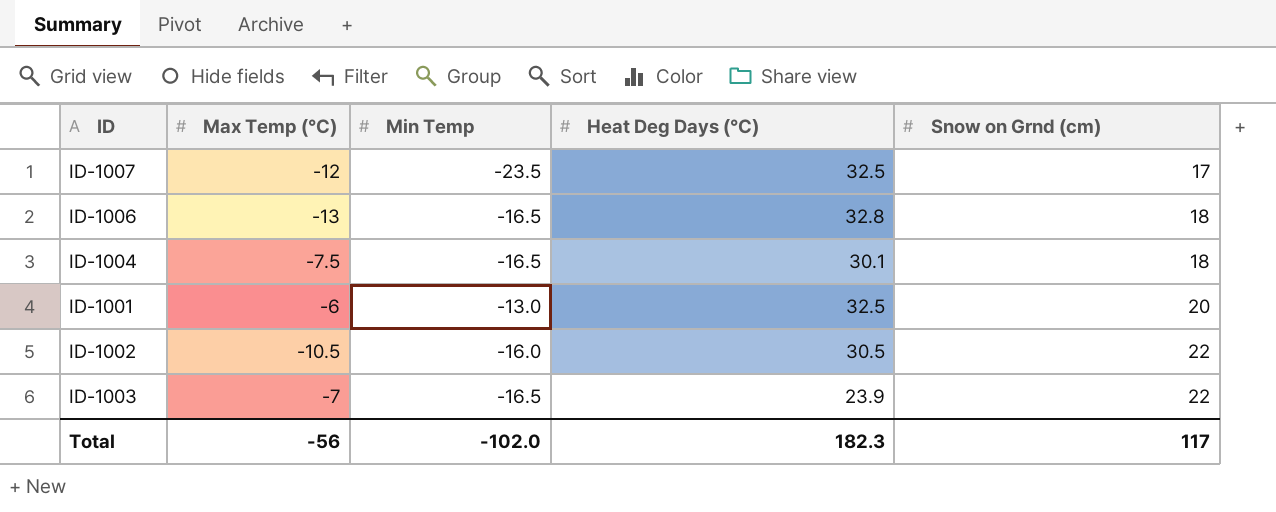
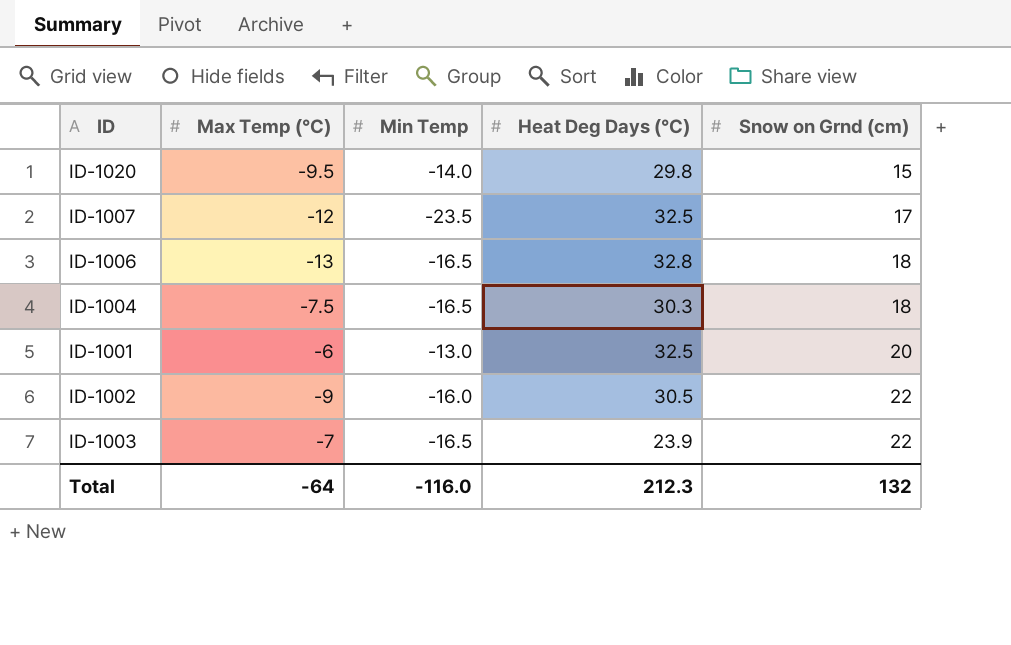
row ID-1020: none -> -9.5 | -14.0 | 29.8 | 15
ID-1004 | Heat Deg Days (°C): 30.1 -> 30.3
ID-1002 | Max Temp (°C): -10.5 -> -9
Total | Max Temp (°C): -56 -> -64
Total | Min Temp: -102.0 -> -116.0
Total | Heat Deg Days (°C): 182.3 -> 212.3
Total | Snow on Grnd (cm): 117 -> 132

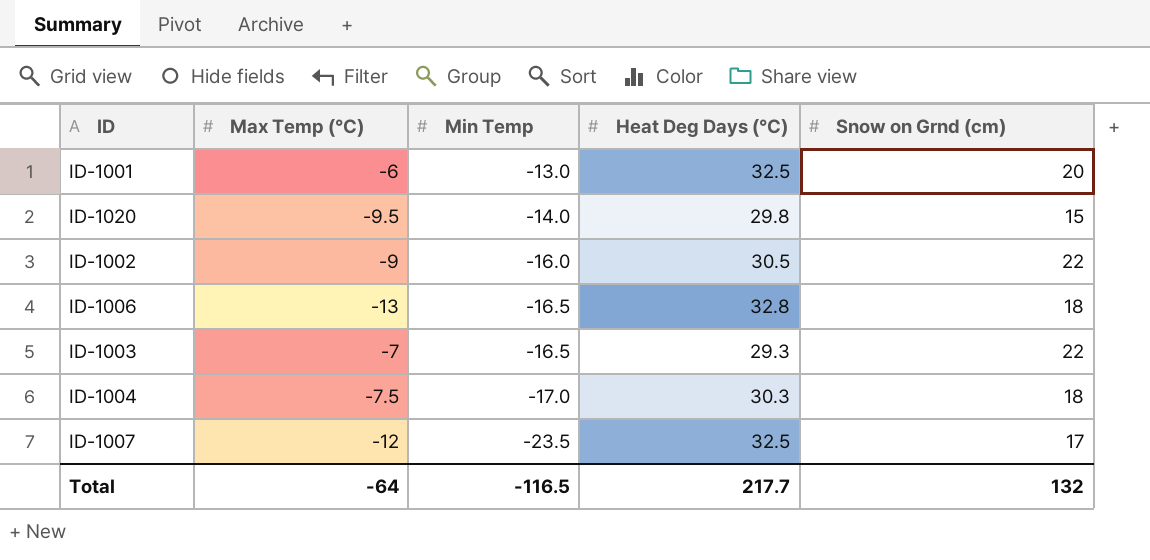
row order: Snow on Grnd (cm) ascending -> Min Temp descending
ID-1003 | Heat Deg Days (°C): 23.9 -> 29.3
ID-1004 | Min Temp: -16.5 -> -17.0
Total | Min Temp: -116.0 -> -116.5
Total | Heat Deg Days (°C): 212.3 -> 217.7

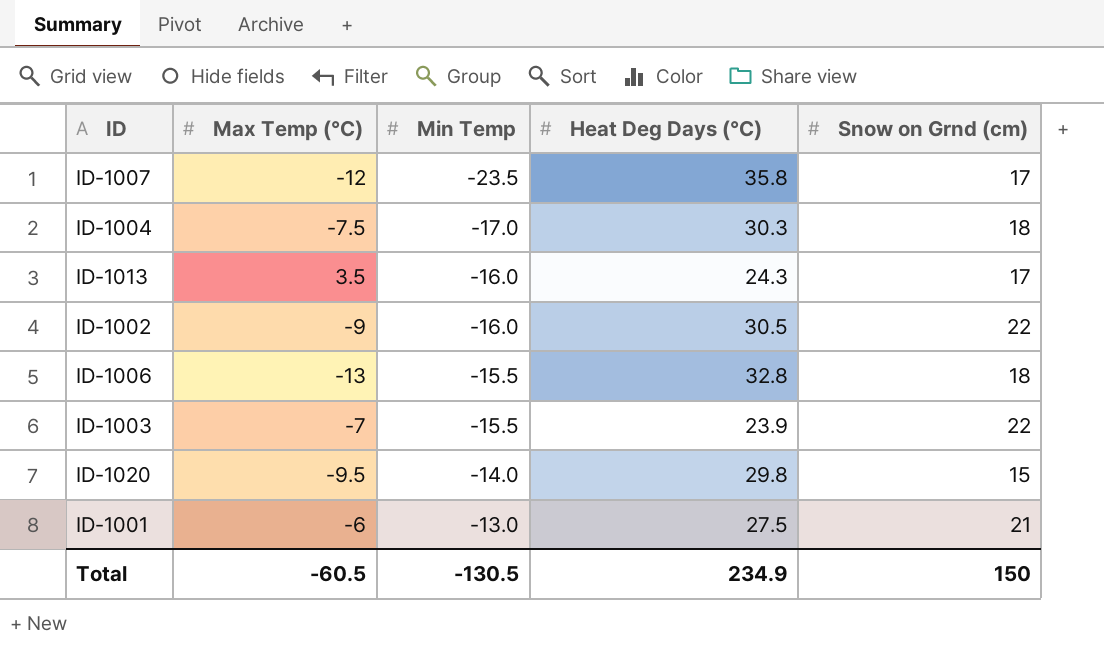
row order: Min Temp descending -> Min Temp ascending
ID-1007 | Heat Deg Days (°C): 32.5 -> 35.8
row ID-1013: none -> 3.5 | -16.0 | 24.3 | 17
ID-1006 | Min Temp: -16.5 -> -15.5
ID-1003 | Min Temp: -16.5 -> -15.5
ID-1003 | Heat Deg Days (°C): 29.3 -> 23.9
ID-1001 | Heat Deg Days (°C): 32.5 -> 27.5
ID-1001 | Snow on Grnd (cm): 20 -> 21
Total | Max Temp (°C): -64 -> -60.5
Total | Min Temp: -116.5 -> -130.5
Total | Heat Deg Days (°C): 217.7 -> 234.9
Total | Snow on Grnd (cm): 132 -> 150

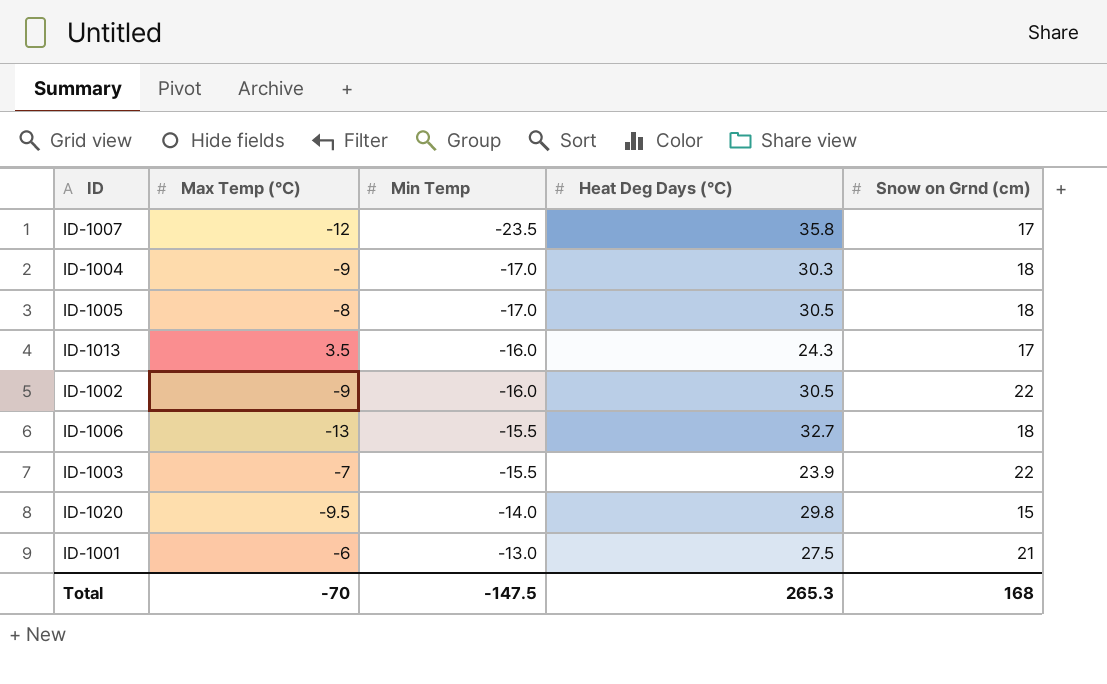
ID-1004 | Max Temp (°C): -7.5 -> -9
row ID-1005: none -> -8 | -17.0 | 30.5 | 18
ID-1006 | Heat Deg Days (°C): 32.8 -> 32.7
Total | Max Temp (°C): -60.5 -> -70
Total | Min Temp: -130.5 -> -147.5
Total | Heat Deg Days (°C): 234.9 -> 265.3
Total | Snow on Grnd (cm): 150 -> 168

